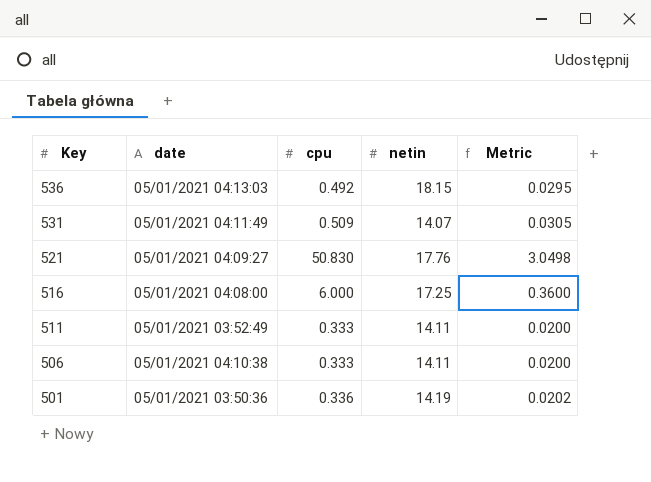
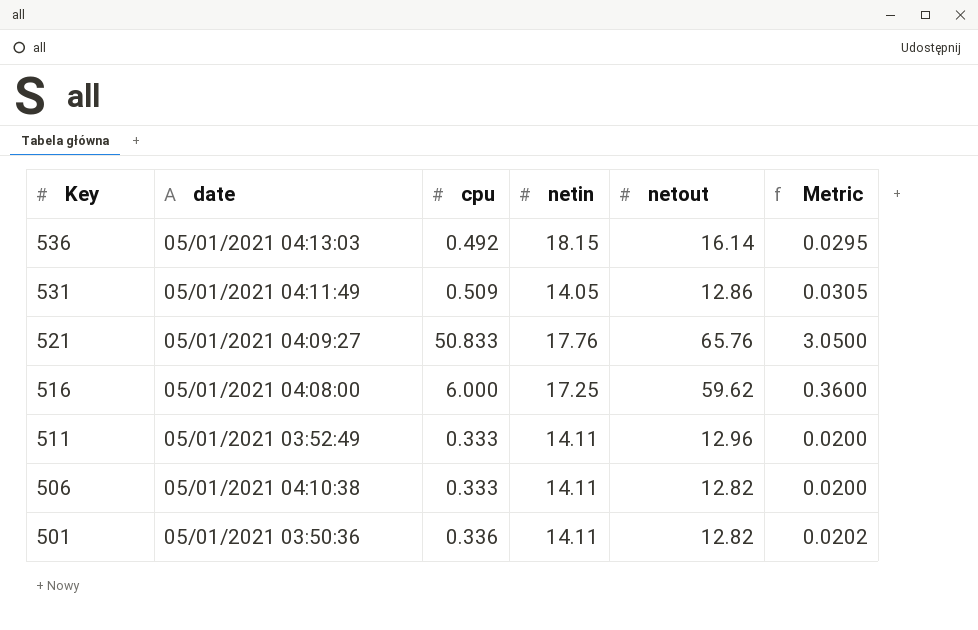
column netout | position: none -> 5
531 | netin: 14.07 -> 14.05
521 | cpu: 50.830 -> 50.833
521 | Metric: 3.0498 -> 3.0500
501 | netin: 14.19 -> 14.11

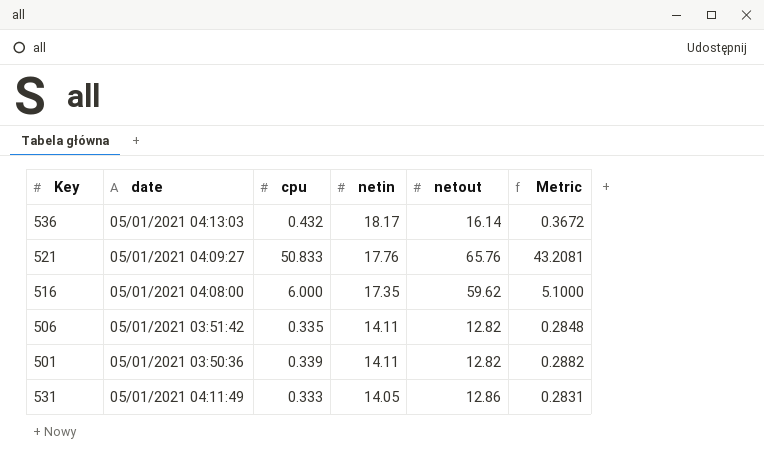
row order: Key descending -> netin descending
column Metric | formula: [cpu] * 0.06 -> [cpu] * 0.85
row 511: 05/01/2021 03:52:49 | 0.333 | 14.11 | 12.96 | 0.0200 -> none
536 | cpu: 0.492 -> 0.432
536 | netin: 18.15 -> 18.17
516 | netin: 17.25 -> 17.35
506 | date: 05/01/2021 04:10:38 -> 05/01/2021 03:51:42
506 | cpu: 0.333 -> 0.335
501 | cpu: 0.336 -> 0.339
531 | cpu: 0.509 -> 0.333

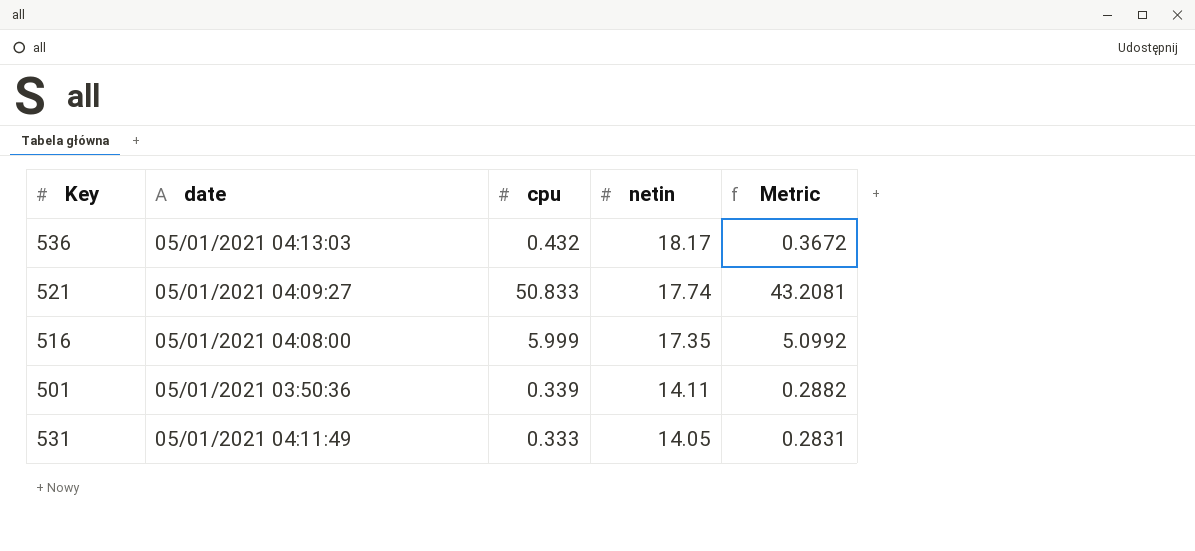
column netout | position: 5 -> none
row 506: 05/01/2021 03:51:42 | 0.335 | 14.11 | 12.82 | 0.2848 -> none
521 | netin: 17.76 -> 17.74
516 | cpu: 6.000 -> 5.999
516 | Metric: 5.1000 -> 5.0992

